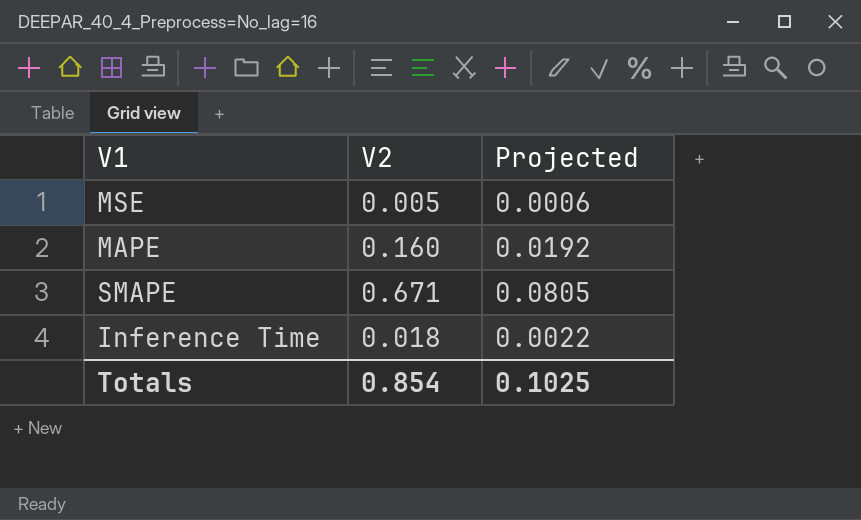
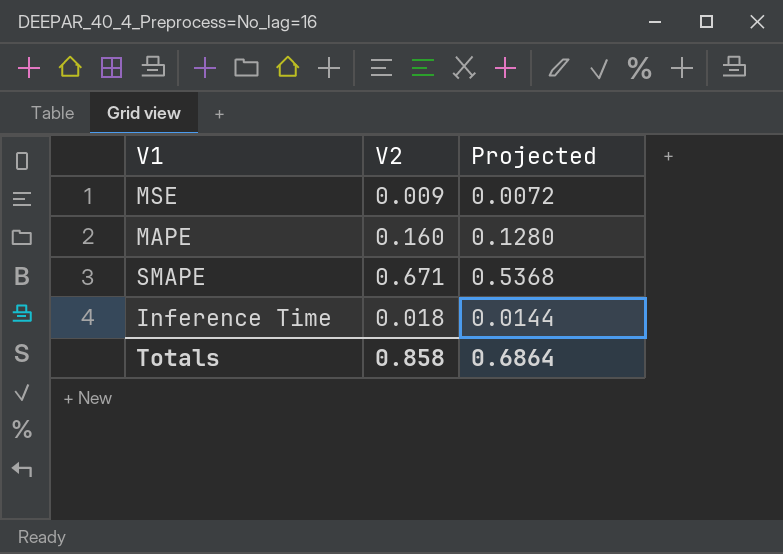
column Projected | formula: [V2] * 0.12 -> [V2] * 0.8
MSE | V2: 0.005 -> 0.009
Totals | V2: 0.854 -> 0.858
Totals | Projected: 0.1025 -> 0.6864

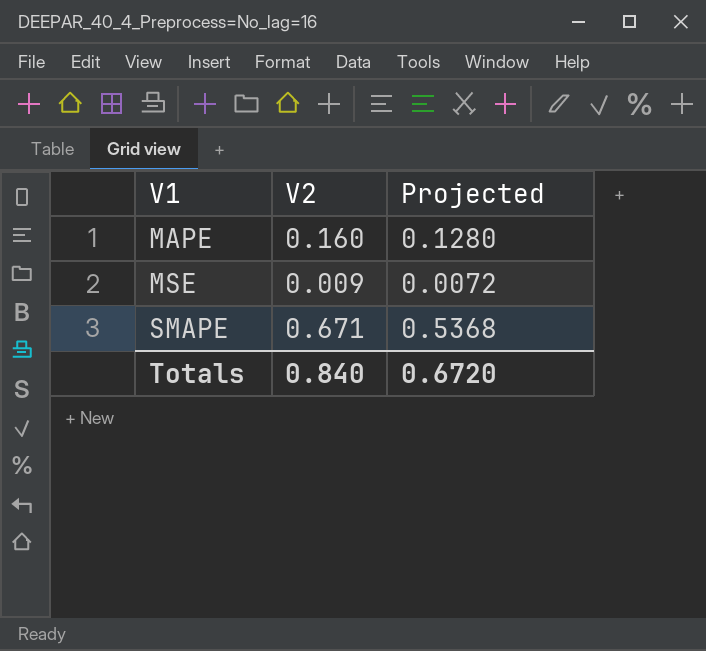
row order: none -> V1 ascending
row Inference Time: 0.018 | 0.0144 -> none
Totals | V2: 0.858 -> 0.840
Totals | Projected: 0.6864 -> 0.6720

